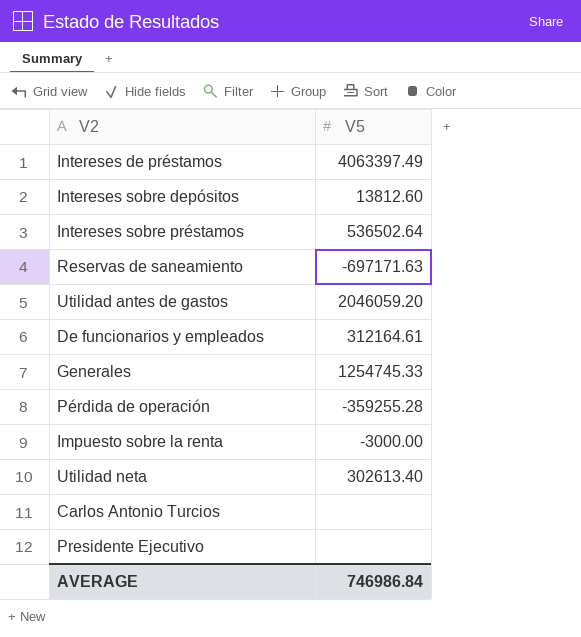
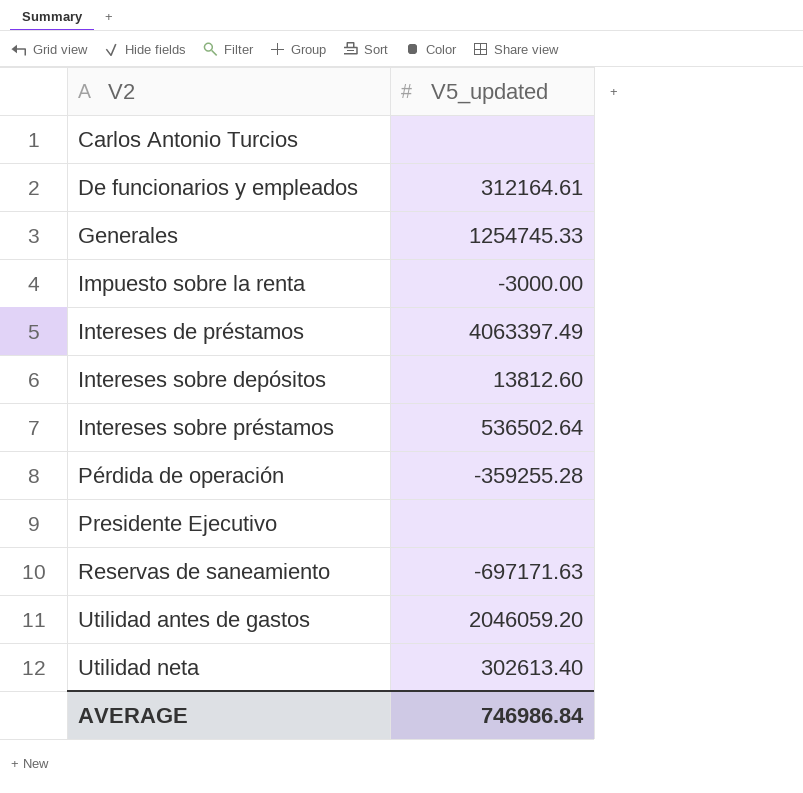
row order: none -> V2 ascending
column name: V5 -> V5_updated

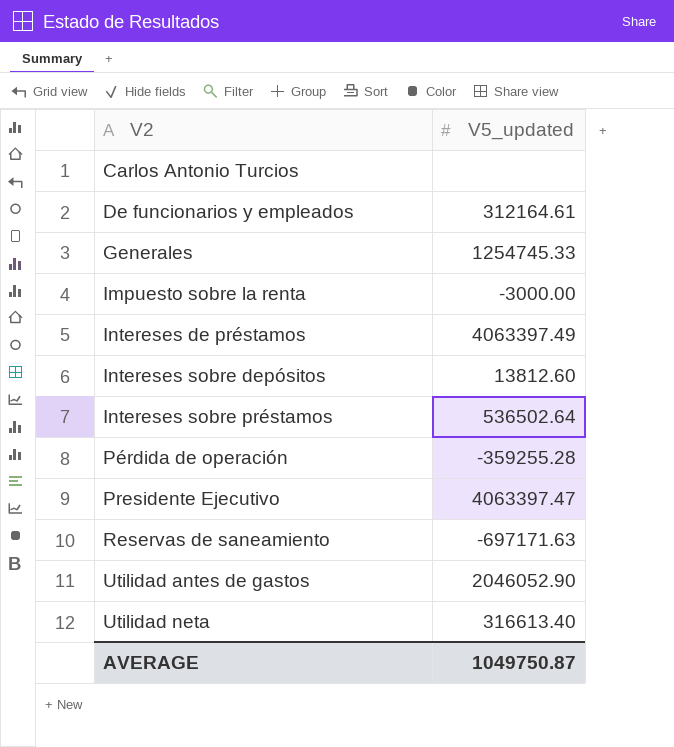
Presidente Ejecutivo | V5_updated: none -> 4063397.47
Utilidad antes de gastos | V5_updated: 2046059.20 -> 2046052.90
Utilidad neta | V5_updated: 302613.40 -> 316613.40
AVERAGE | V5_updated: 746986.84 -> 1049750.87

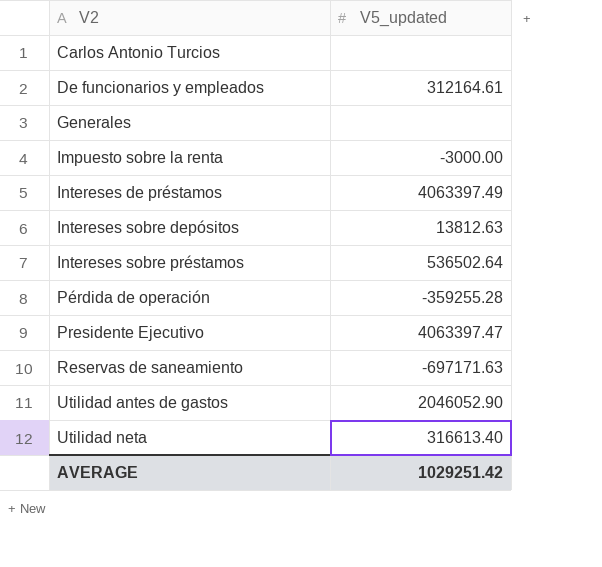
Generales | V5_updated: 1254745.33 -> none
Intereses sobre depósitos | V5_updated: 13812.60 -> 13812.63
AVERAGE | V5_updated: 1049750.87 -> 1029251.42

